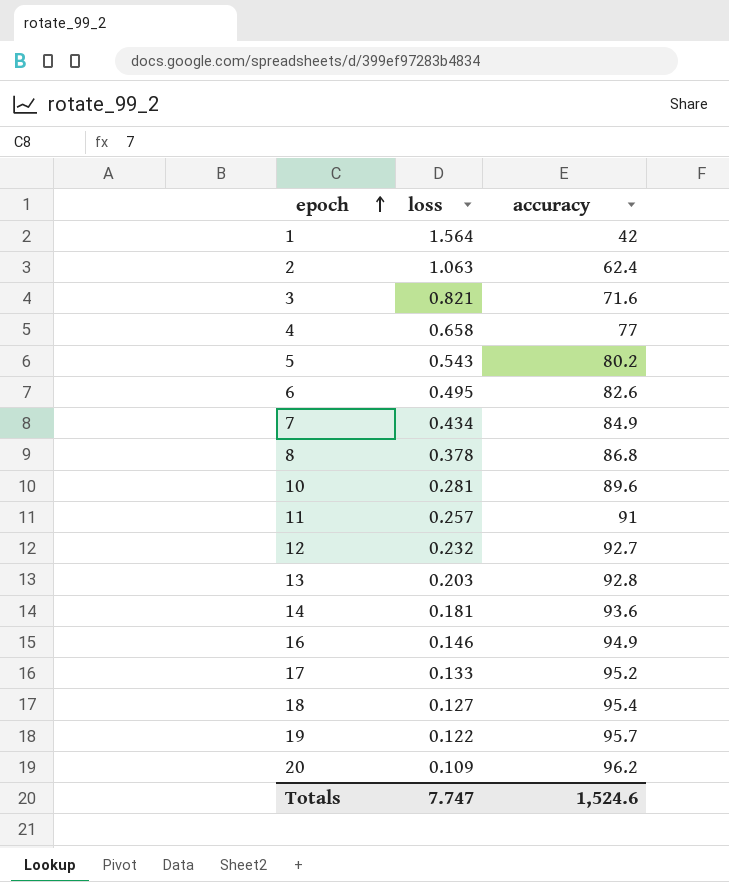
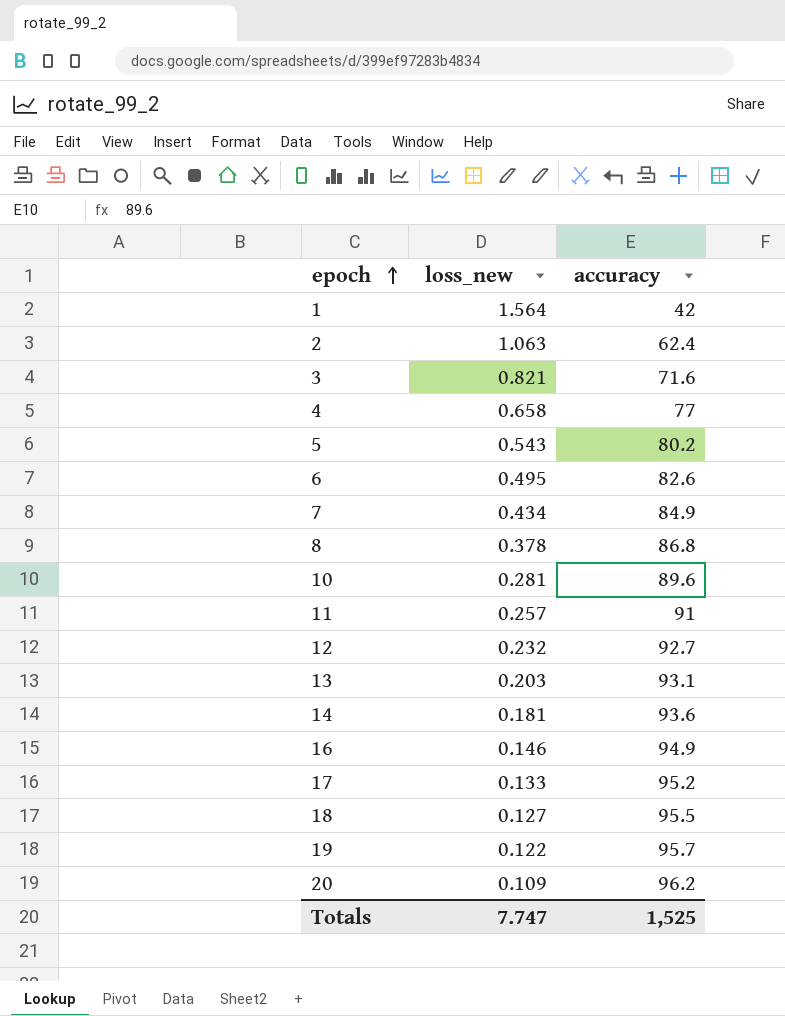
column name: loss -> loss_new
13 | accuracy: 92.8 -> 93.1
18 | accuracy: 95.4 -> 95.5
Totals | accuracy: 1,524.6 -> 1,525

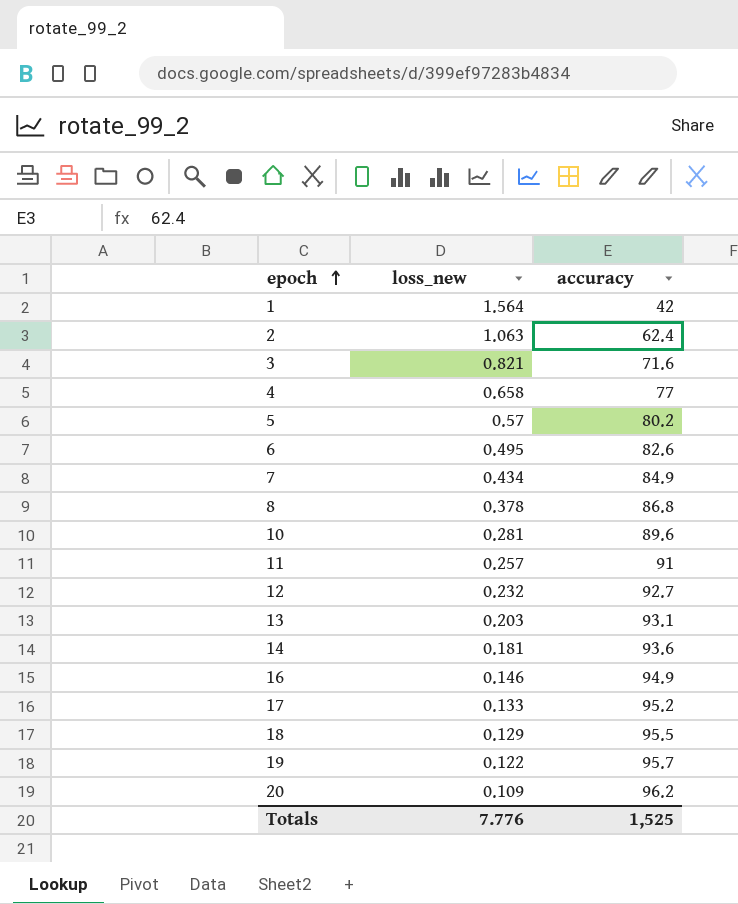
5 | loss_new: 0.543 -> 0.57
18 | loss_new: 0.127 -> 0.129
Totals | loss_new: 7.747 -> 7.776

